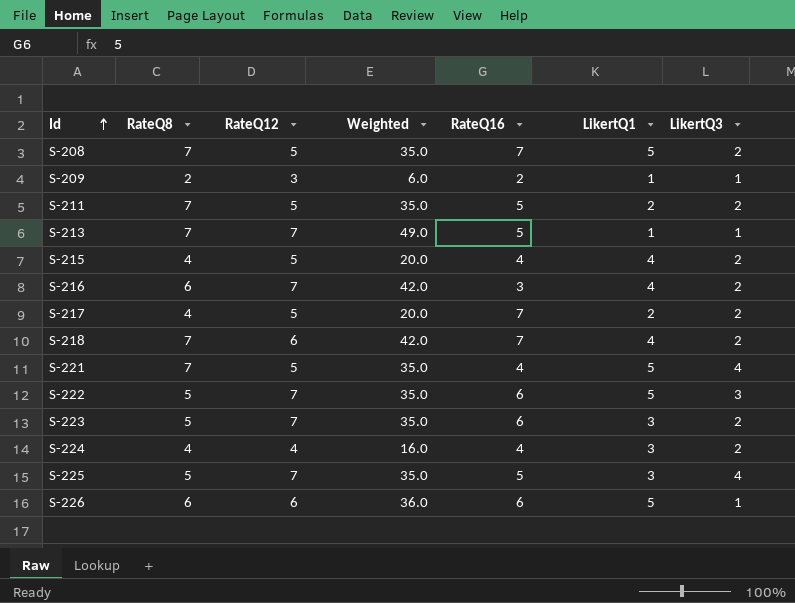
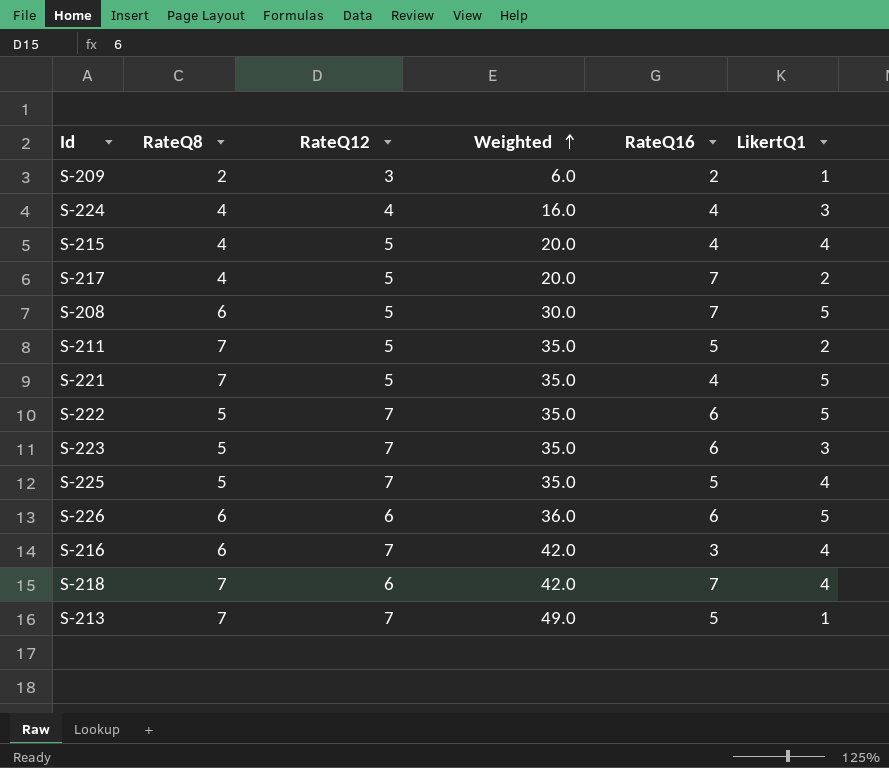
row order: Id ascending -> Weighted ascending
column LikertQ3 | position: 7 -> none
S-208 | RateQ8: 7 -> 6
S-208 | Weighted: 35.0 -> 30.0
S-225 | LikertQ1: 3 -> 4

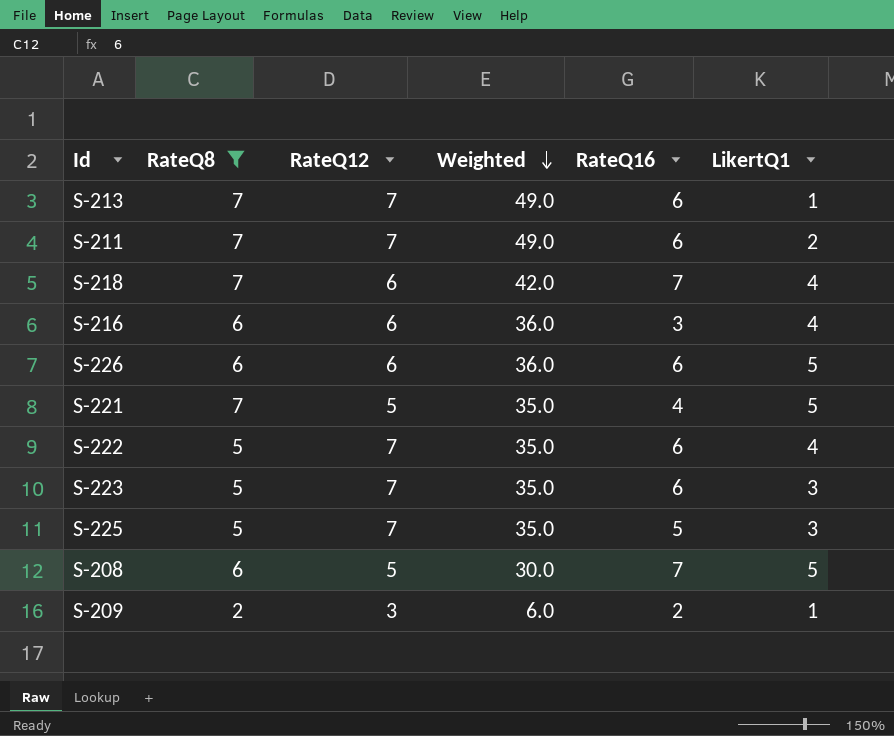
filter: none -> RateQ8 != 4
row order: Weighted ascending -> Weighted descending
S-213 | RateQ16: 5 -> 6
S-211 | RateQ12: 5 -> 7
S-211 | Weighted: 35.0 -> 49.0
S-211 | RateQ16: 5 -> 6
S-216 | RateQ12: 7 -> 6
S-216 | Weighted: 42.0 -> 36.0
S-222 | LikertQ1: 5 -> 4
S-225 | LikertQ1: 4 -> 3

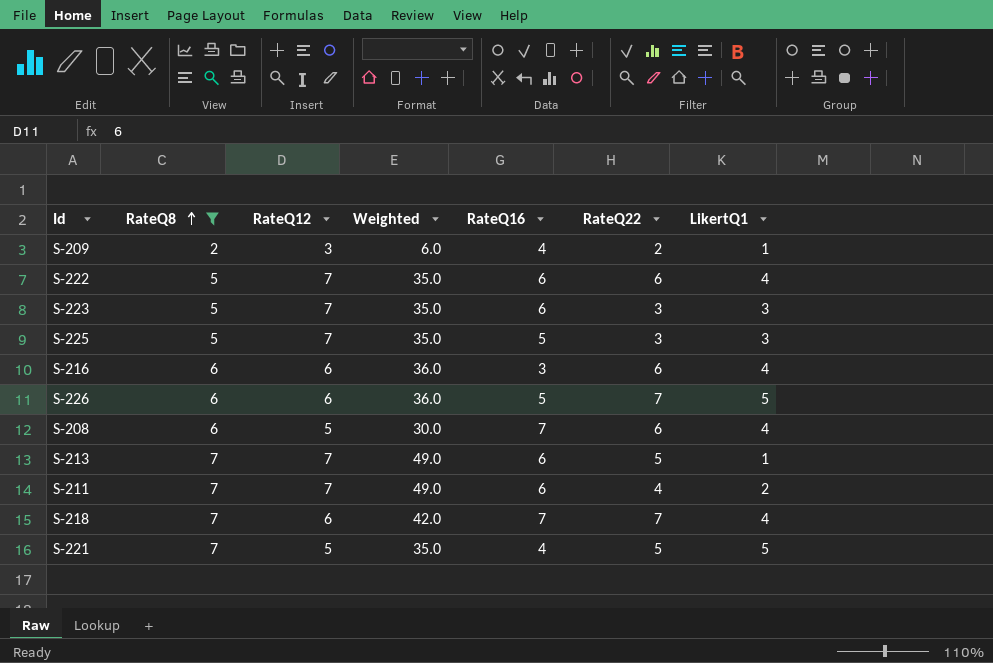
row order: Weighted descending -> RateQ8 ascending
column RateQ22 | position: none -> 6
S-209 | RateQ16: 2 -> 4
S-226 | RateQ16: 6 -> 5
S-208 | LikertQ1: 5 -> 4

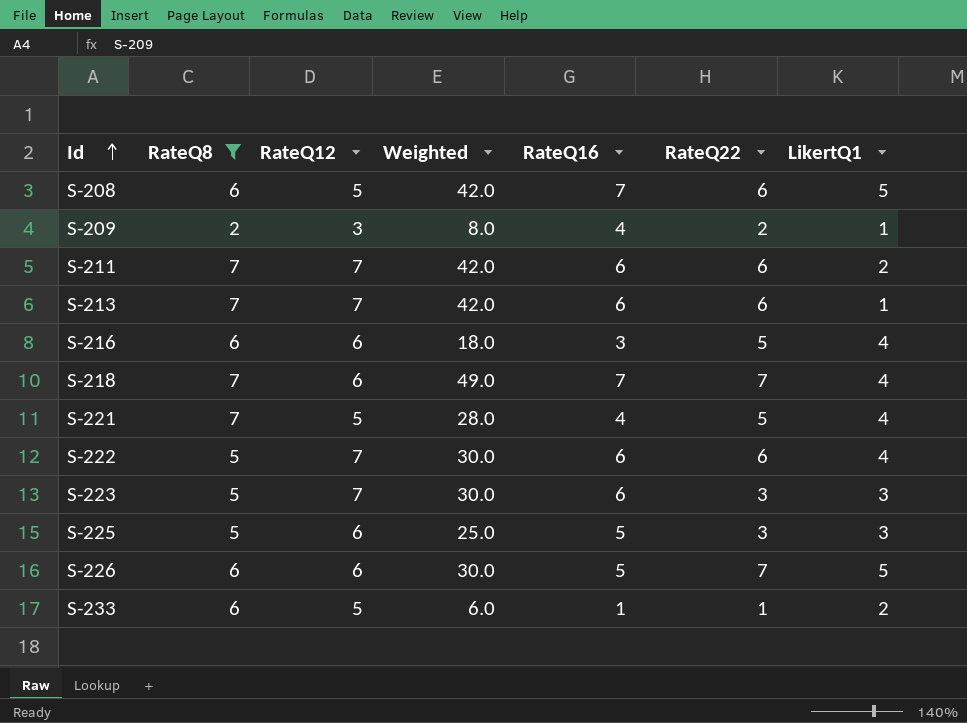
row order: RateQ8 ascending -> Id ascending
column Weighted | formula: [RateQ8] * [RateQ12] -> [RateQ8] * [RateQ16]
S-208 | LikertQ1: 4 -> 5
S-211 | RateQ22: 4 -> 6
S-213 | RateQ22: 5 -> 6
S-216 | RateQ22: 6 -> 5
S-221 | LikertQ1: 5 -> 4
S-225 | RateQ12: 7 -> 6
row S-233: none -> 6 | 5 | 6.0 | 1 | 1 | 2

